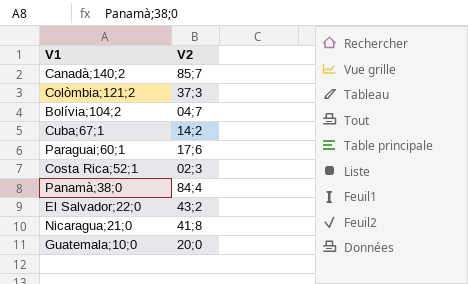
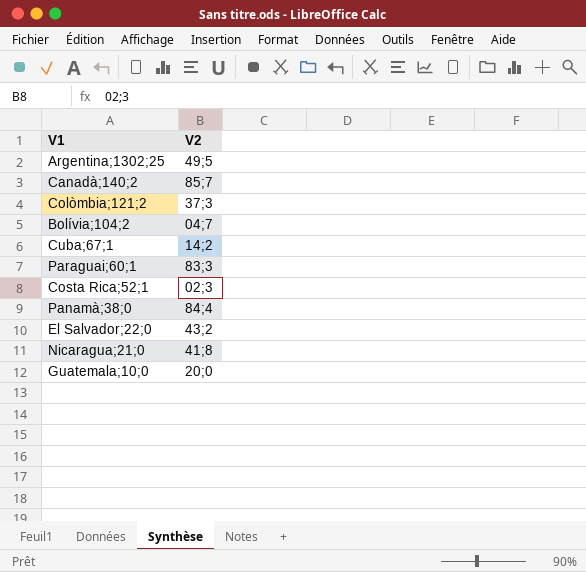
row Argentina;1302;25: none -> 49;5
Paraguai;60;1 | V2: 17;6 -> 83;3

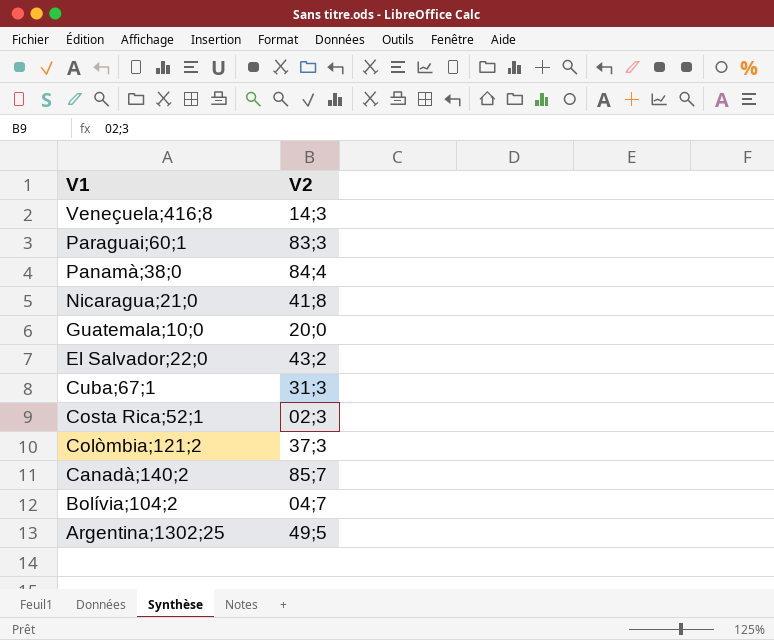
row order: none -> V1 descending
row Veneçuela;416;8: none -> 14;3
Cuba;67;1 | V2: 14;2 -> 31;3

